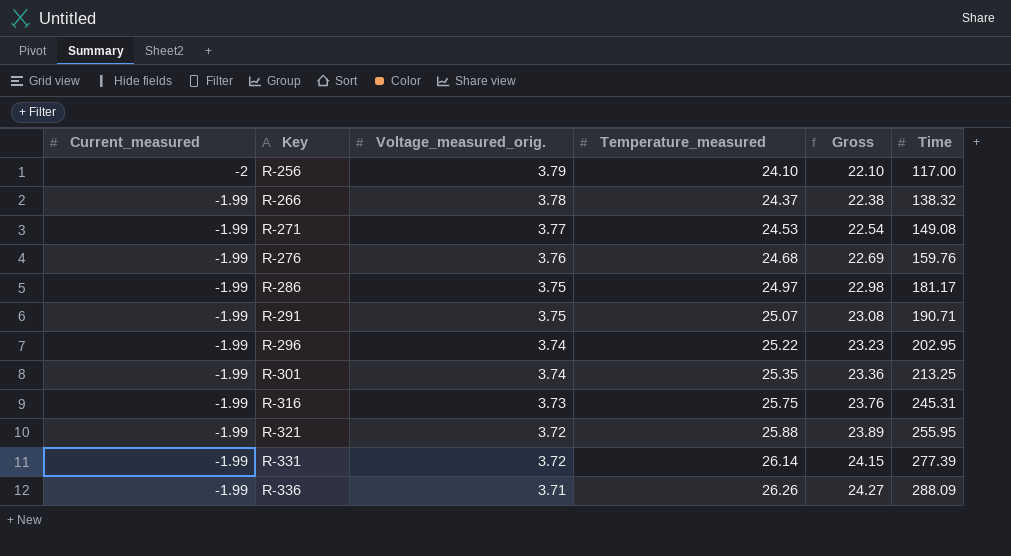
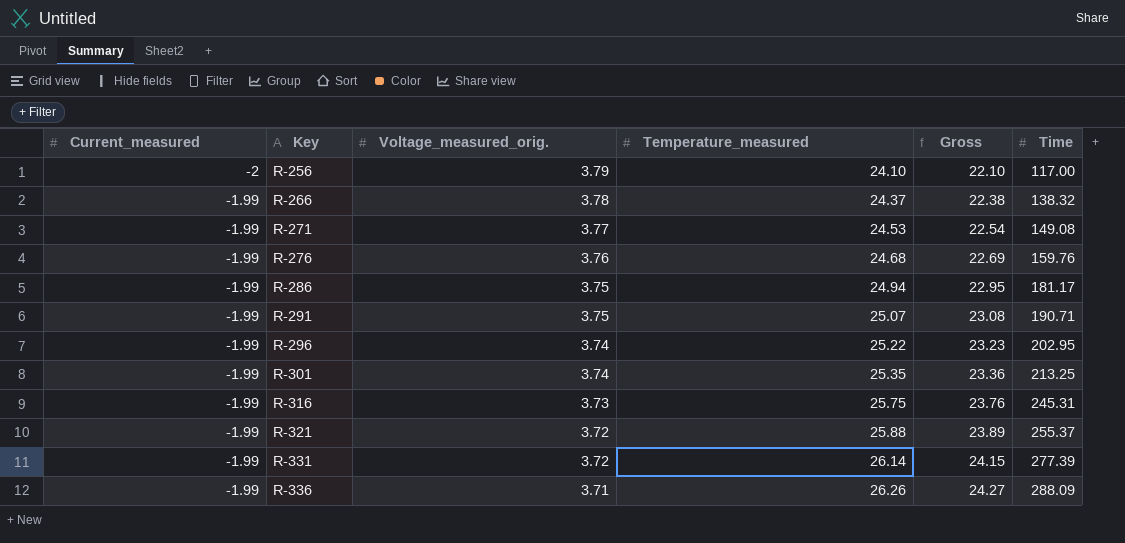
R-286 | Temperature_measured: 24.97 -> 24.94
R-286 | Gross: 22.98 -> 22.95
R-321 | Time: 255.95 -> 255.37

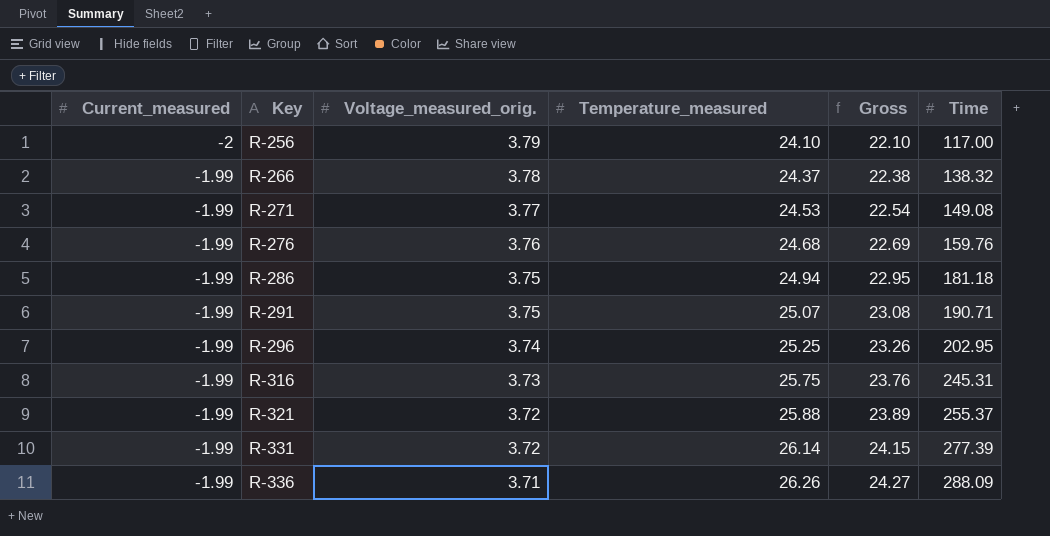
row R-301: -1.99 | 3.74 | 25.35 | 23.36 | 213.25 -> none
R-286 | Time: 181.17 -> 181.18
R-296 | Temperature_measured: 25.22 -> 25.25
R-296 | Gross: 23.23 -> 23.26

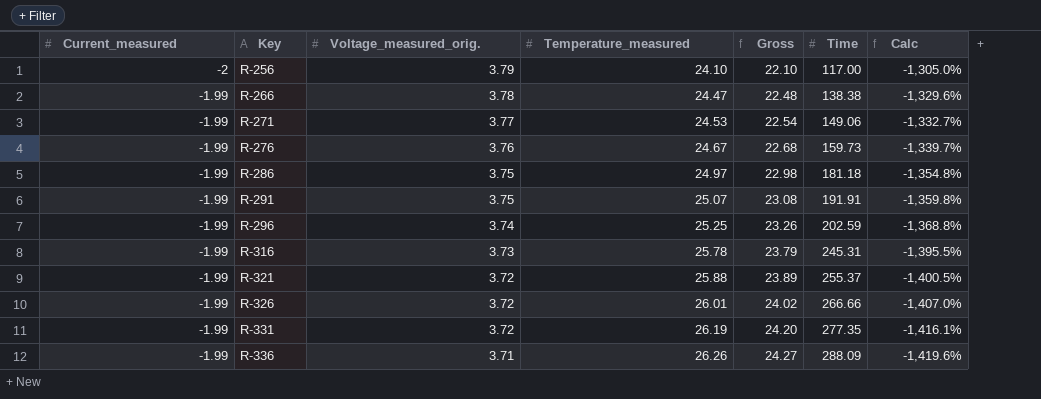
column Calc | formula: none -> ([Temperature_measured] - [Current_measured]) / [Current_measured]
R-266 | Temperature_measured: 24.37 -> 24.47
R-266 | Gross: 22.38 -> 22.48
R-266 | Time: 138.32 -> 138.38
R-271 | Time: 149.08 -> 149.06
R-276 | Temperature_measured: 24.68 -> 24.67
R-276 | Gross: 22.69 -> 22.68
R-276 | Time: 159.76 -> 159.73
R-286 | Temperature_measured: 24.94 -> 24.97
R-286 | Gross: 22.95 -> 22.98
R-291 | Time: 190.71 -> 191.91
R-296 | Time: 202.95 -> 202.59
R-316 | Temperature_measured: 25.75 -> 25.78
R-316 | Gross: 23.76 -> 23.79
row R-326: none -> -1.99 | 3.72 | 26.01 | 24.02 | 266.66 | -1,407.0%
R-331 | Temperature_measured: 26.14 -> 26.19
R-331 | Gross: 24.15 -> 24.20
R-331 | Time: 277.39 -> 277.35

